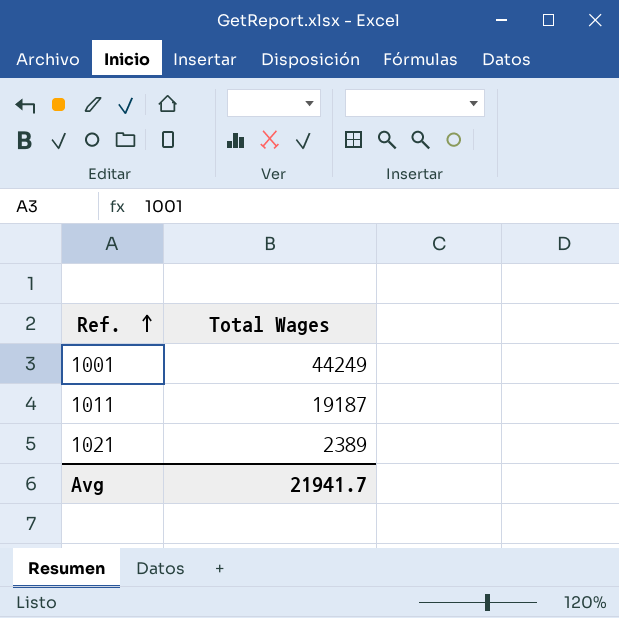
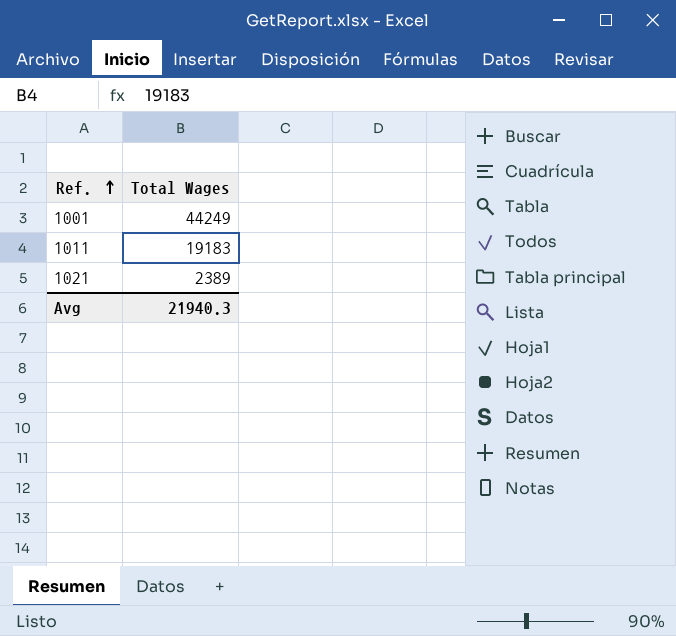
1011 | Total Wages: 19187 -> 19183
Avg | Total Wages: 21941.7 -> 21940.3

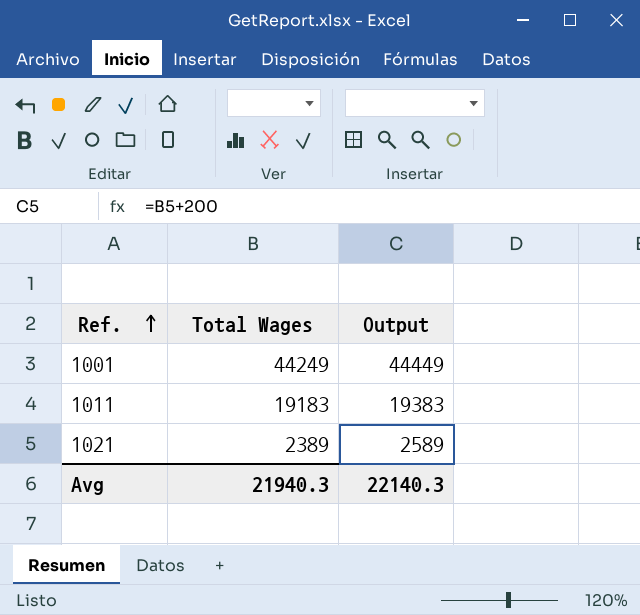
column Output | formula: none -> [Total Wages] + 200

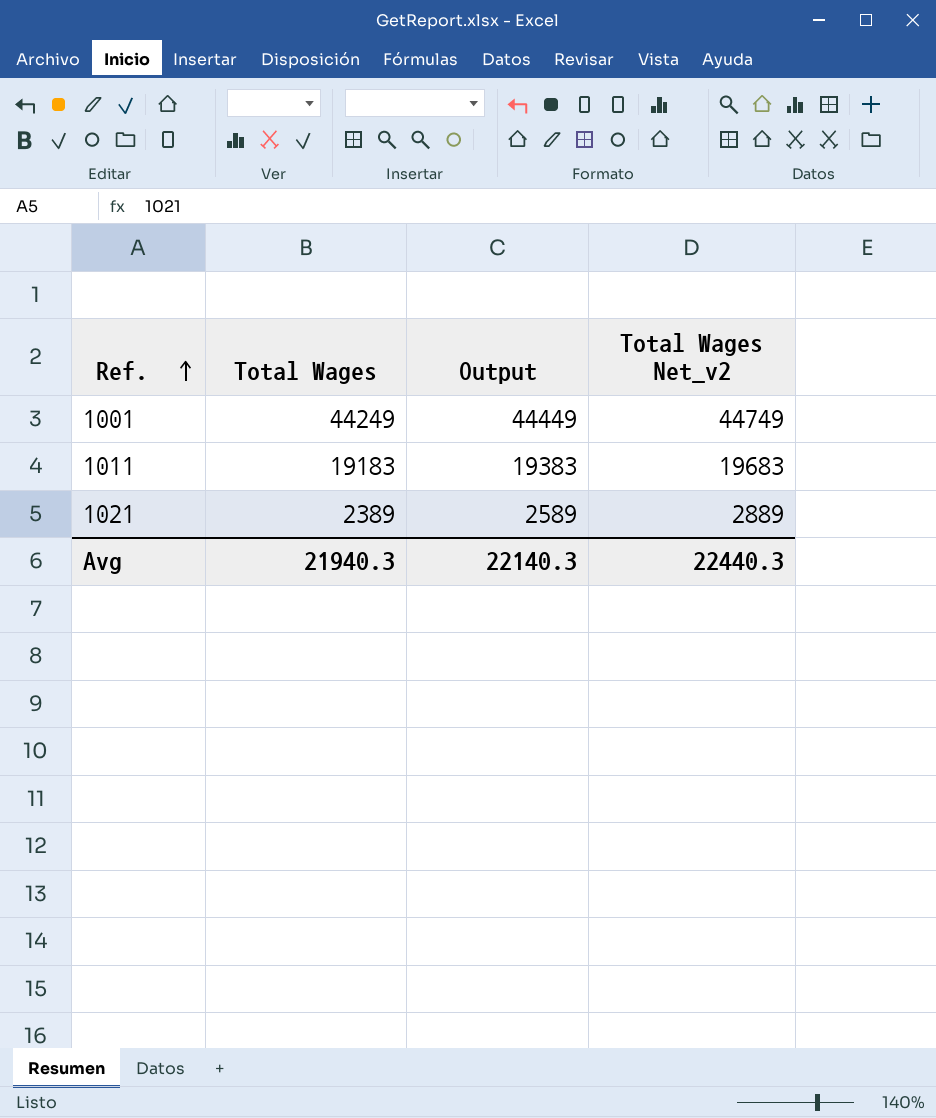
column Total Wages Net_v2 | formula: none -> [Total Wages] + 500

